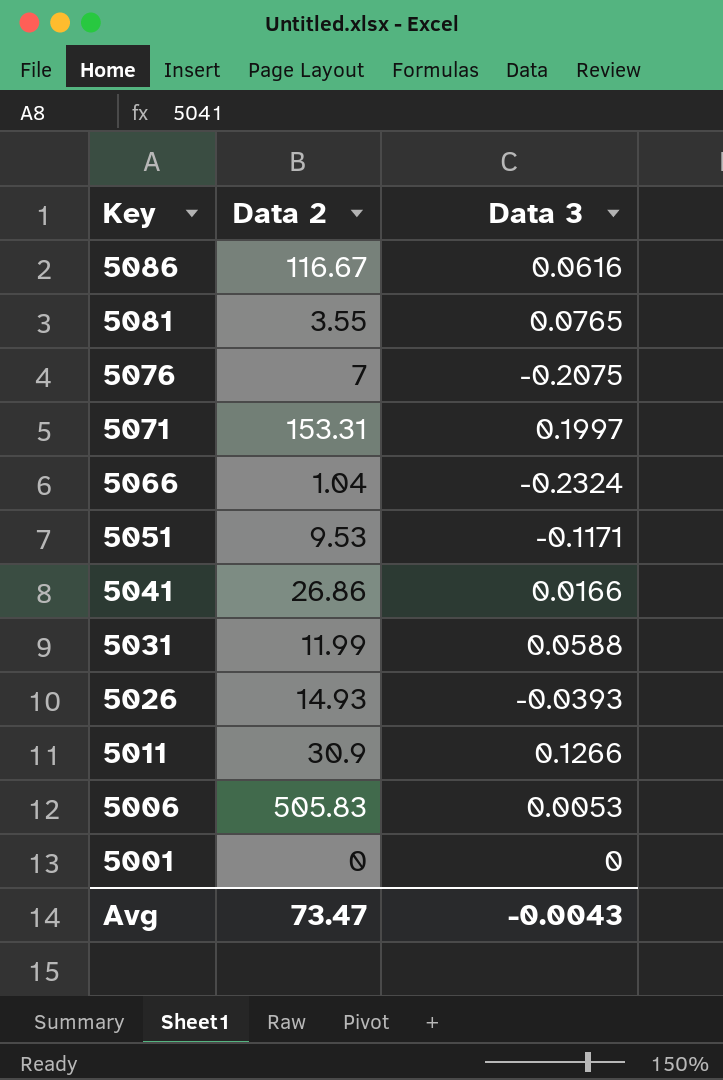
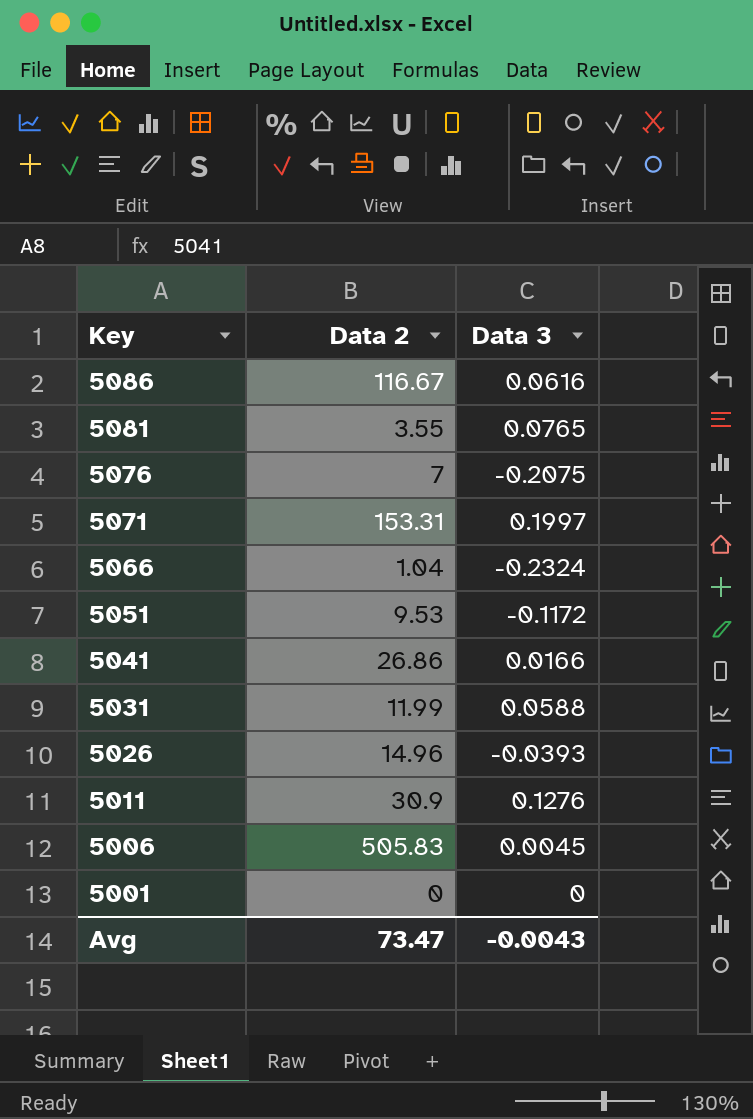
5051 | Data 3: -0.1171 -> -0.1172
5026 | Data 2: 14.93 -> 14.96
5011 | Data 3: 0.1266 -> 0.1276
5006 | Data 3: 0.0053 -> 0.0045

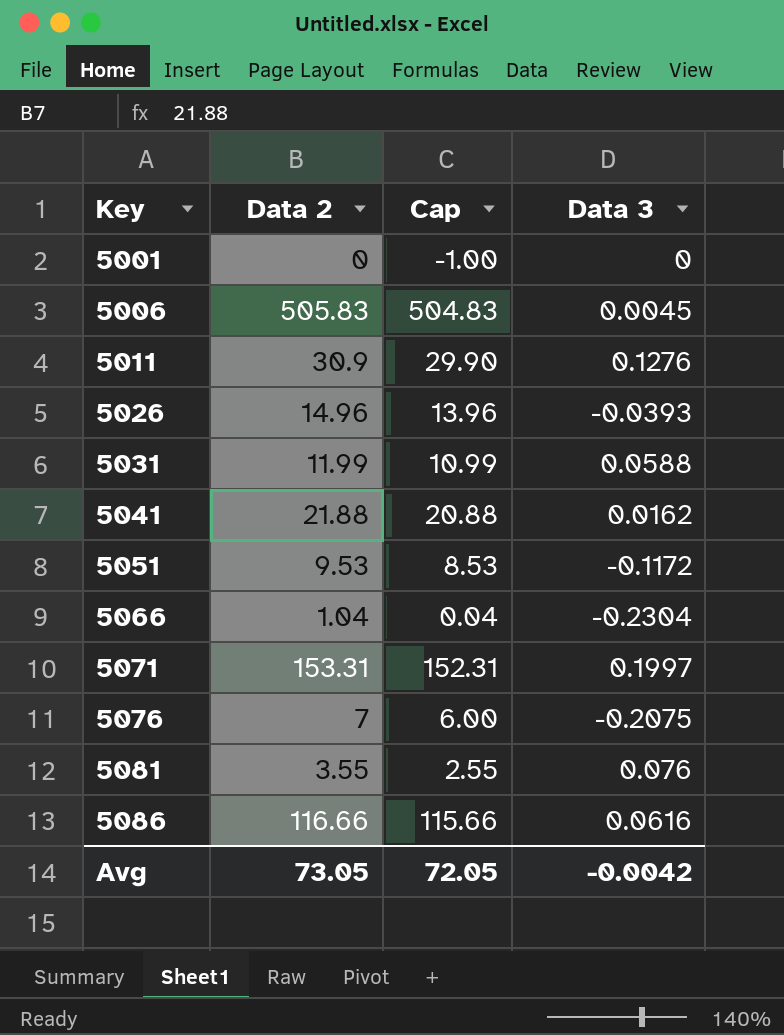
row order: Key descending -> Key ascending
column Cap | formula: none -> [Data 2] - 1
5041 | Data 2: 26.86 -> 21.88
5041 | Data 3: 0.0166 -> 0.0162
5066 | Data 3: -0.2324 -> -0.2304
5081 | Data 3: 0.0765 -> 0.076
5086 | Data 2: 116.67 -> 116.66
Avg | Data 2: 73.47 -> 73.05
Avg | Data 3: -0.0043 -> -0.0042

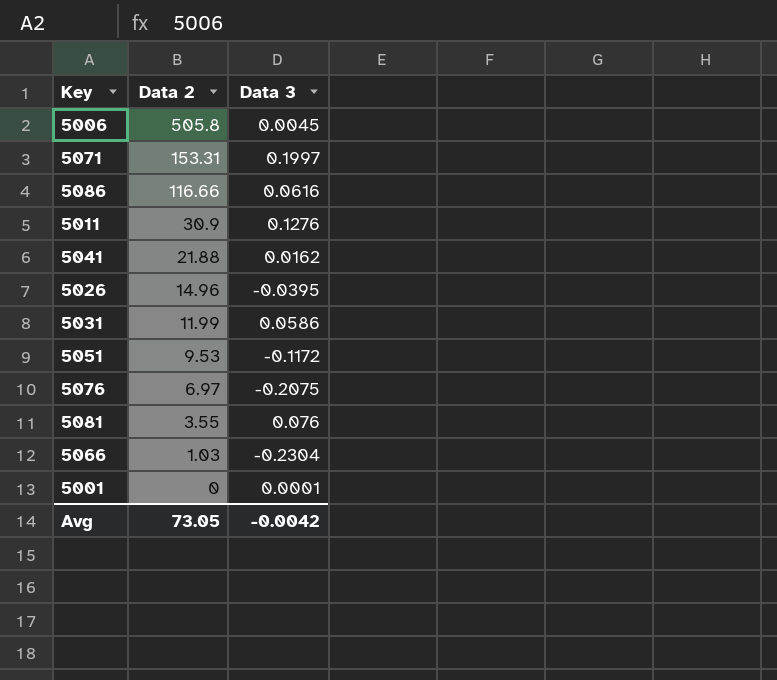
row order: Key ascending -> Data 2 descending
column Cap | formula: [Data 2] - 1 -> none
5006 | Data 2: 505.83 -> 505.8
5026 | Data 3: -0.0393 -> -0.0395
5031 | Data 3: 0.0588 -> 0.0586
5076 | Data 2: 7 -> 6.97
5066 | Data 2: 1.04 -> 1.03
5001 | Data 3: 0 -> 0.0001

